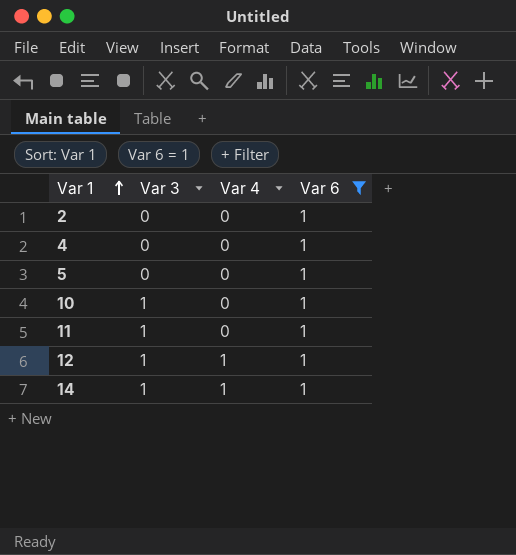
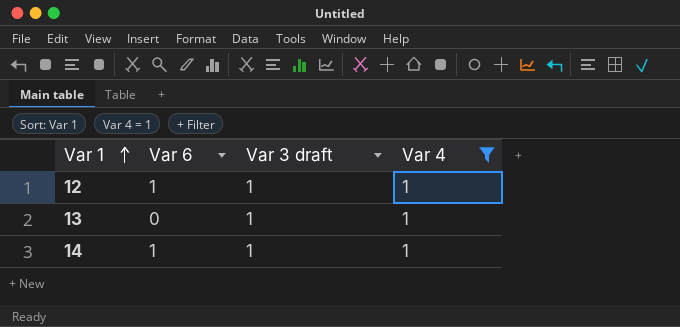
filter: Var 6 = 1 -> Var 4 = 1
column Var 6 | position: 4 -> 2
column name: Var 3 -> Var 3 draft

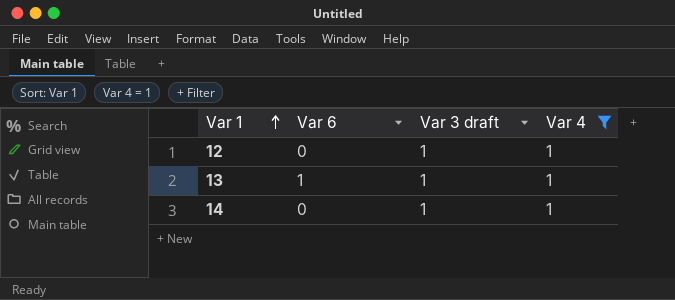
12 | Var 6: 1 -> 0
13 | Var 6: 0 -> 1
14 | Var 6: 1 -> 0

